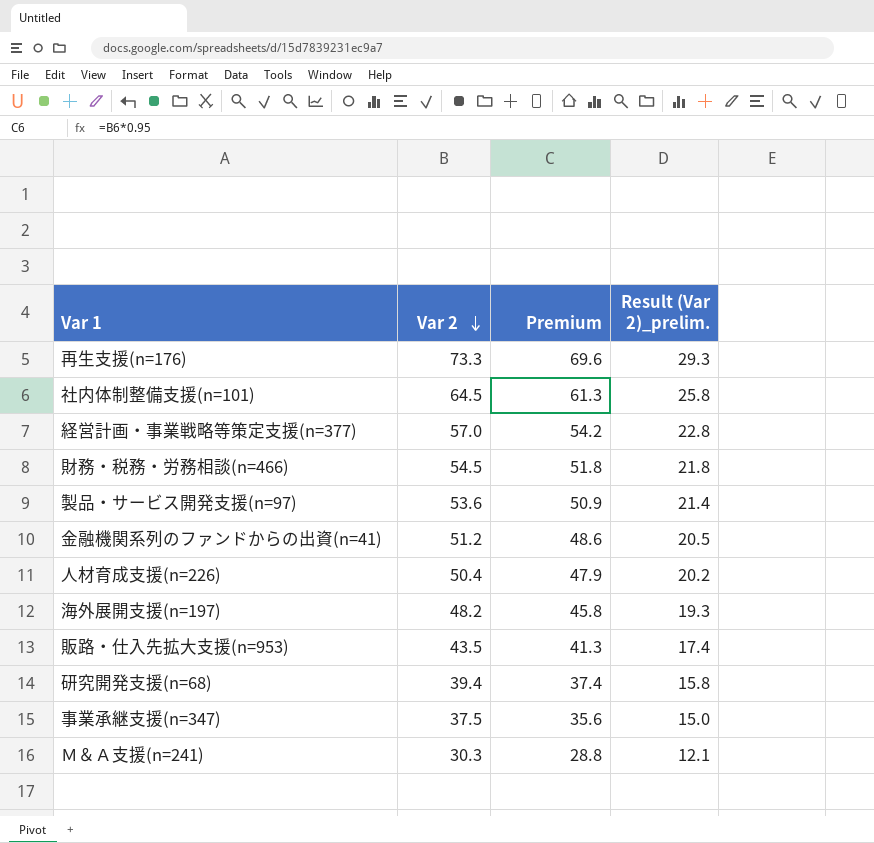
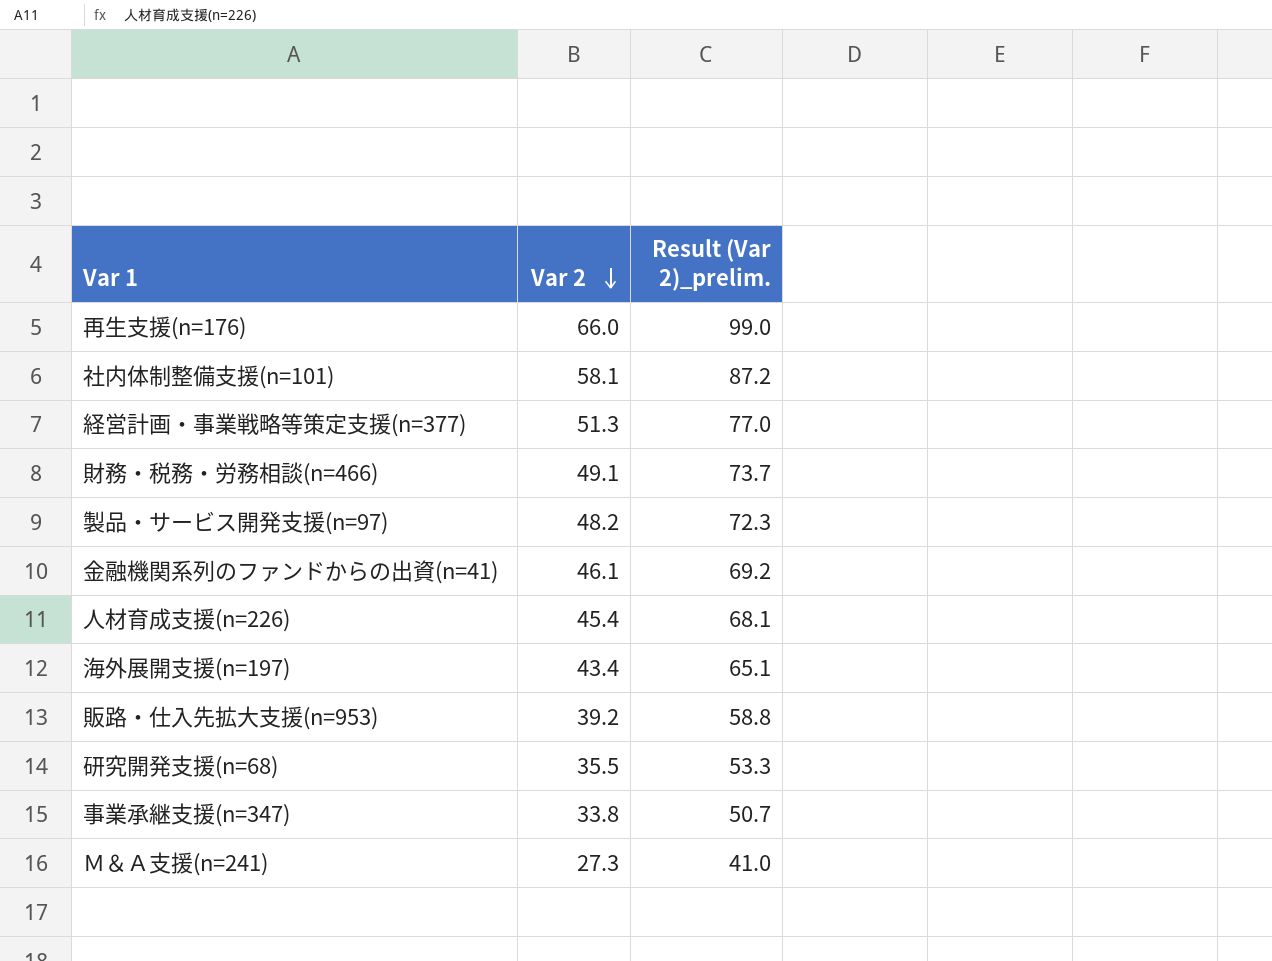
column Premium | formula: [Var 2] * 0.95 -> none
column Result (Var 2)_prelim. | formula: [Var 2] * 0.4 -> [Var 2] * 1.5
再生支援(n=176) | Var 2: 73.3 -> 66.0
社内体制整備支援(n=101) | Var 2: 64.5 -> 58.1
経営計画・事業戦略等策定支援(n=377) | Var 2: 57.0 -> 51.3
財務・税務・労務相談(n=466) | Var 2: 54.5 -> 49.1
製品・サービス開発支援(n=97) | Var 2: 53.6 -> 48.2
金融機関系列のファンドからの出資(n=41) | Var 2: 51.2 -> 46.1
人材育成支援(n=226) | Var 2: 50.4 -> 45.4
海外展開支援(n=197) | Var 2: 48.2 -> 43.4
販路・仕入先拡大支援(n=953) | Var 2: 43.5 -> 39.2
研究開発支援(n=68) | Var 2: 39.4 -> 35.5
事業承継支援(n=347) | Var 2: 37.5 -> 33.8
Ｍ＆Ａ支援(n=241) | Var 2: 30.3 -> 27.3

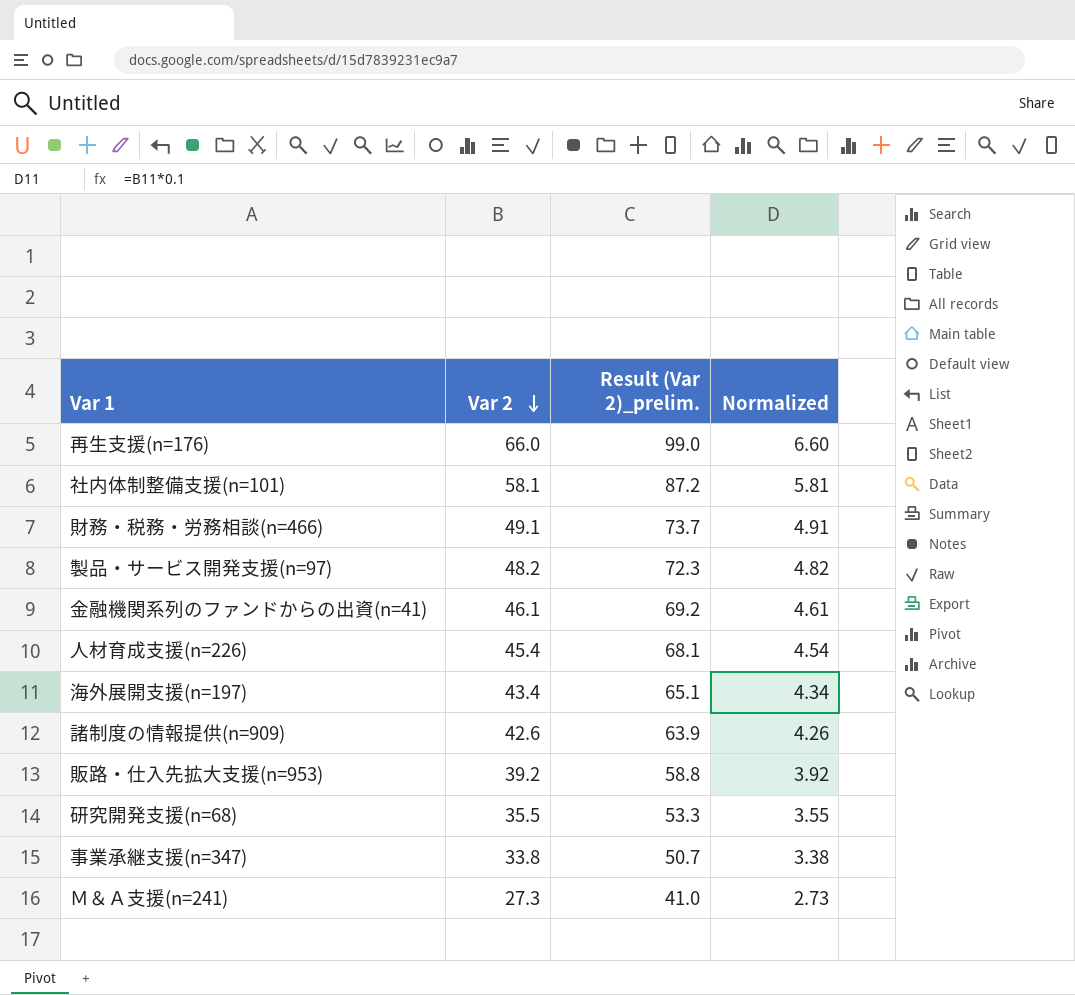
column Normalized | formula: none -> [Var 2] * 0.1
row 経営計画・事業戦略等策定支援(n=377): 51.3 | 77.0 -> none
row 諸制度の情報提供(n=909): none -> 42.6 | 63.9 | 4.26

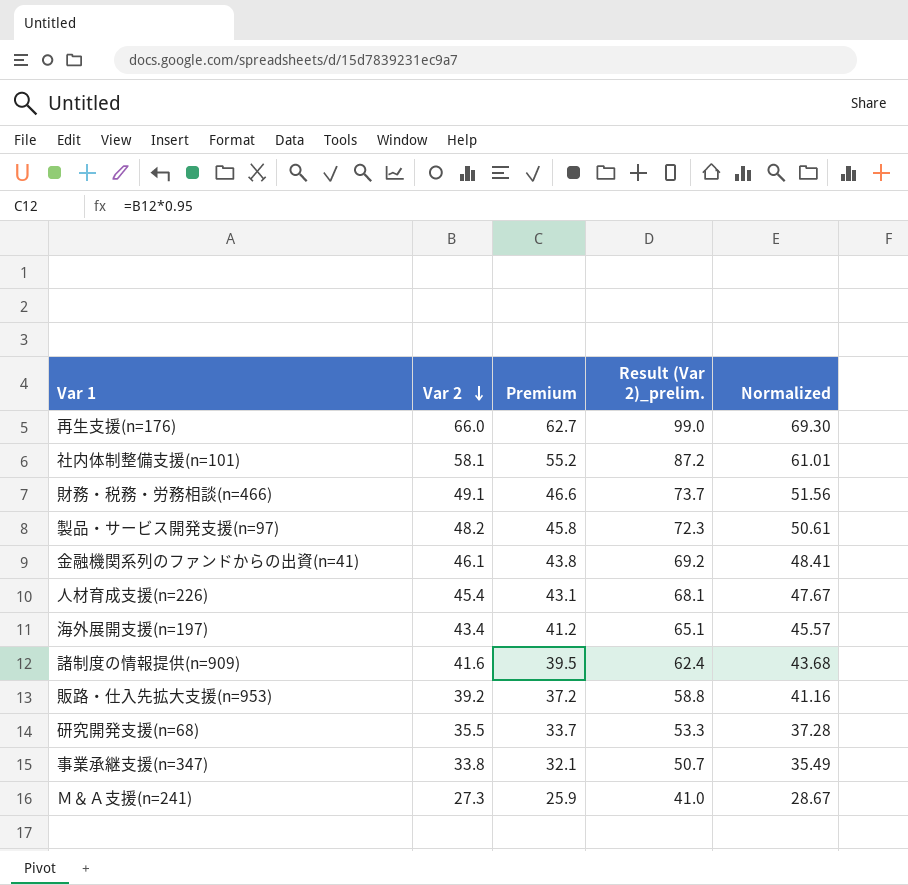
column Premium | formula: none -> [Var 2] * 0.95
column Normalized | formula: [Var 2] * 0.1 -> [Var 2] * 1.05
諸制度の情報提供(n=909) | Var 2: 42.6 -> 41.6
諸制度の情報提供(n=909) | Result (Var 2)_prelim.: 63.9 -> 62.4

